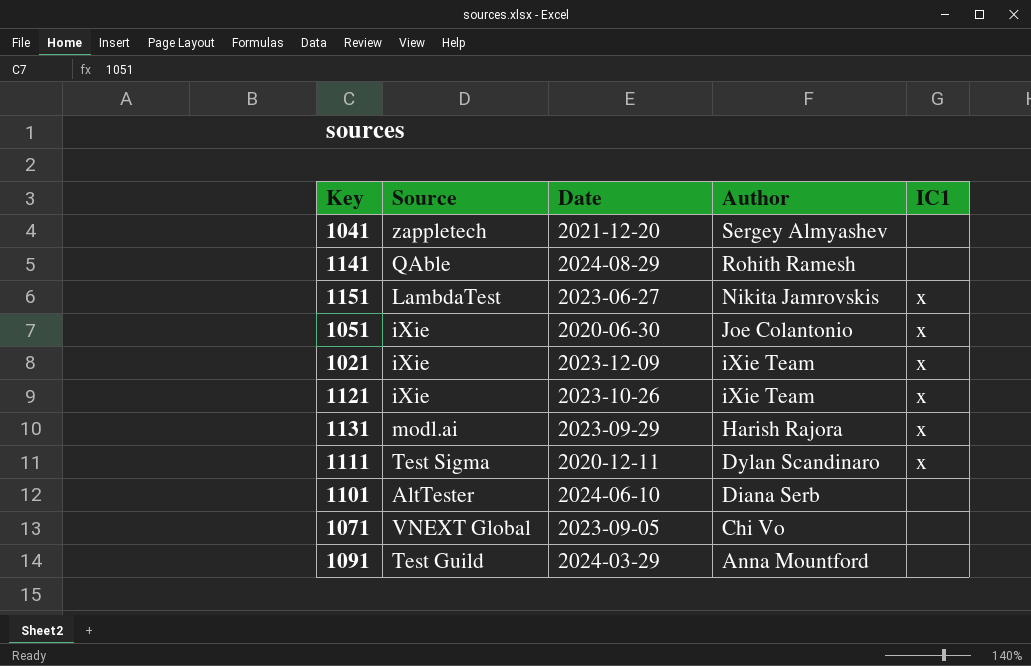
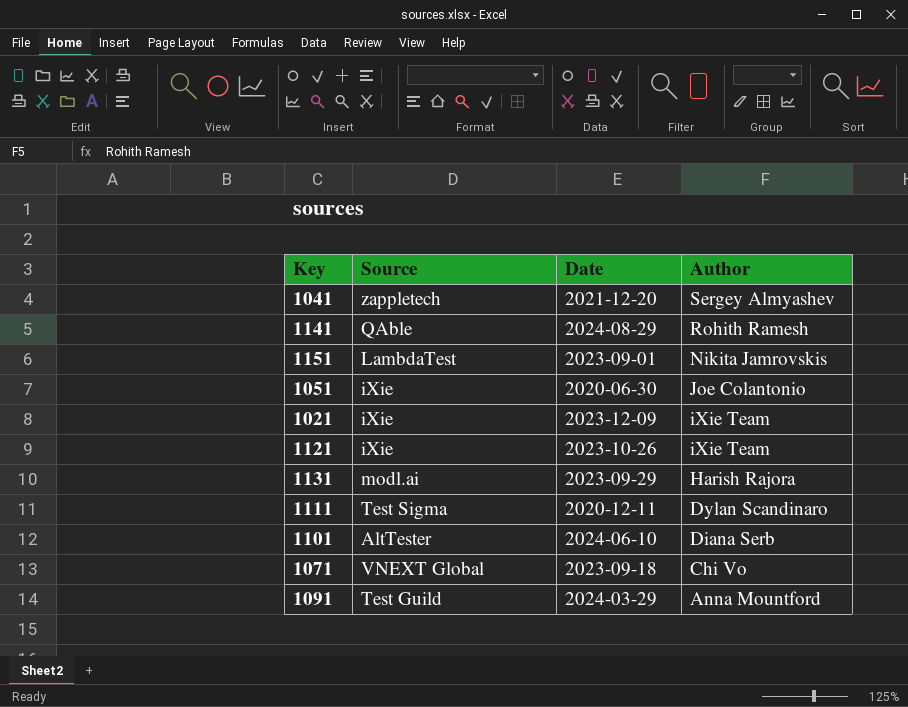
column IC1 | position: 5 -> none
1151 | Date: 2023-06-27 -> 2023-09-01
1071 | Date: 2023-09-05 -> 2023-09-18

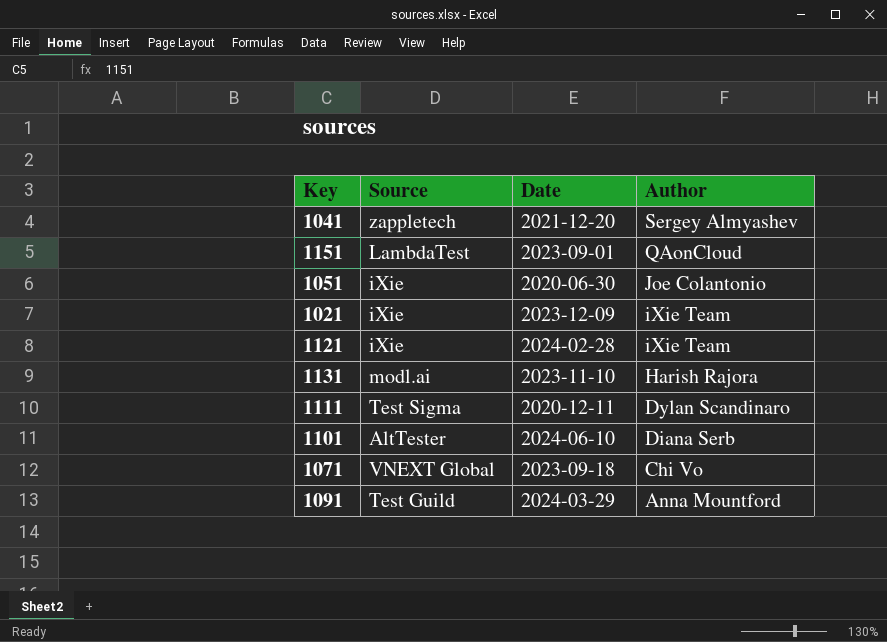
row 1141: QAble | 2024-08-29 | Rohith Ramesh -> none
1151 | Author: Nikita Jamrovskis -> QAonCloud
1121 | Date: 2023-10-26 -> 2024-02-28
1131 | Date: 2023-09-29 -> 2023-11-10

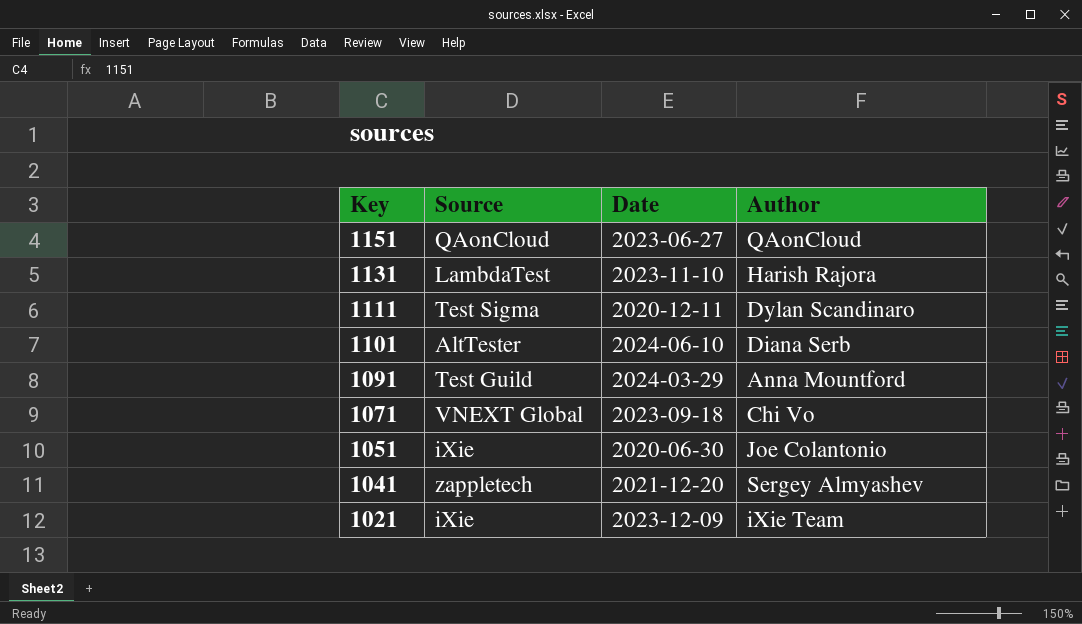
row order: Author descending -> Key descending
row 1121: iXie | 2024-02-28 | iXie Team -> none
1151 | Source: LambdaTest -> QAonCloud
1151 | Date: 2023-09-01 -> 2023-06-27
1131 | Source: modl.ai -> LambdaTest

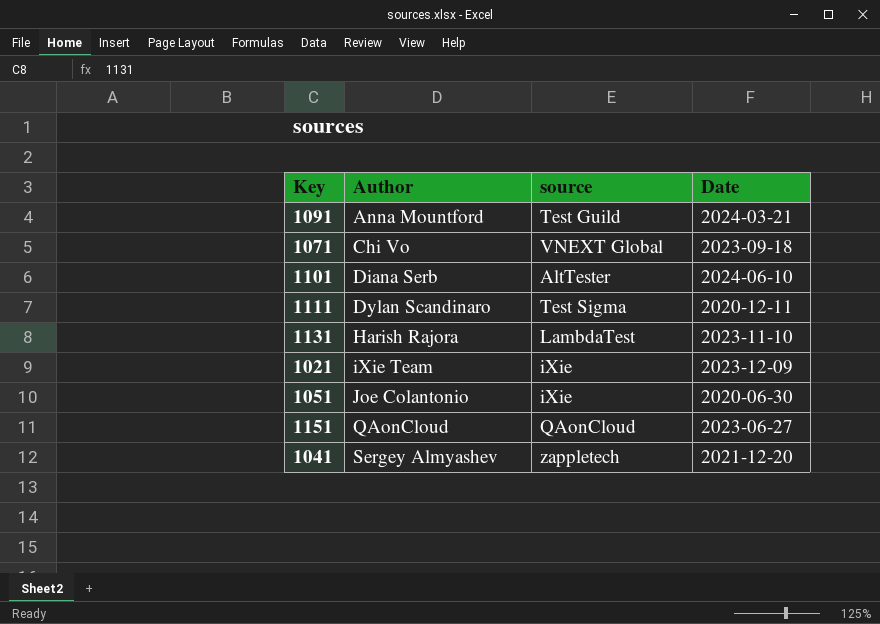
row order: Key descending -> Author ascending
column Author | position: 4 -> 2
column name: Source -> source
1091 | Date: 2024-03-29 -> 2024-03-21

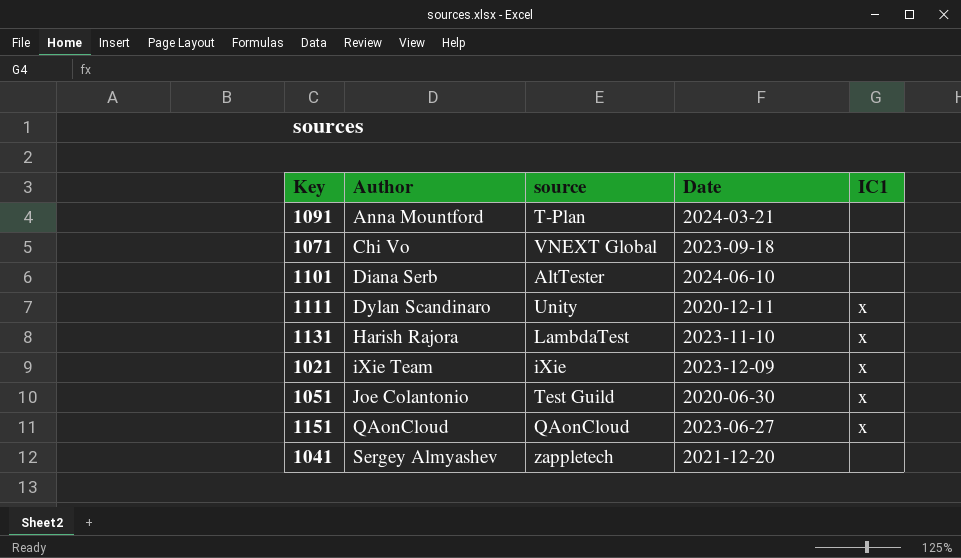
column IC1 | position: none -> 5
1091 | source: Test Guild -> T-Plan
1111 | source: Test Sigma -> Unity
1051 | source: iXie -> Test Guild

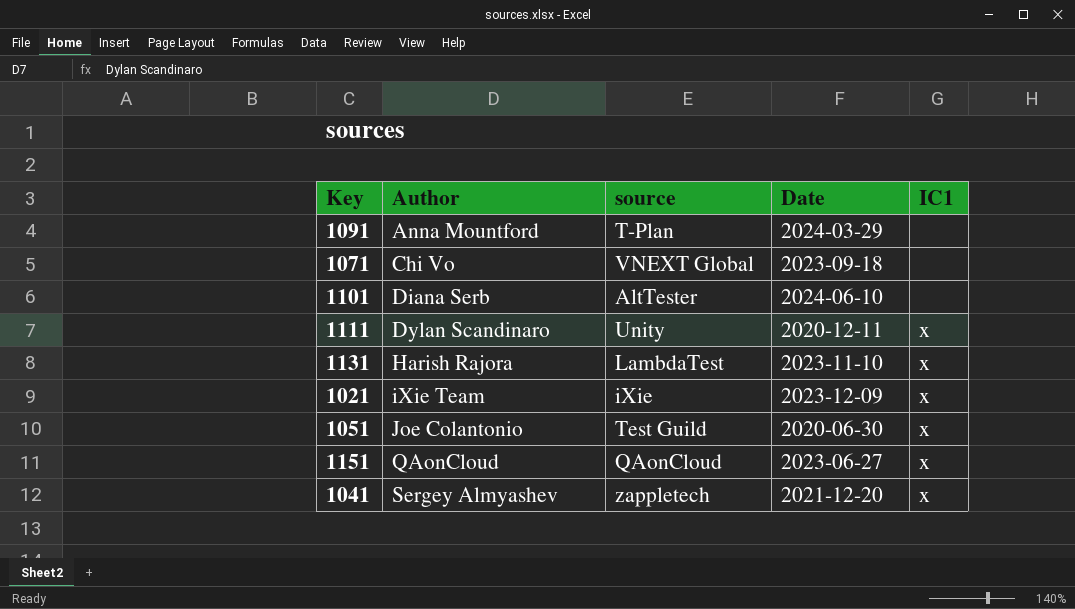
1091 | Date: 2024-03-21 -> 2024-03-29
1041 | IC1: none -> x

